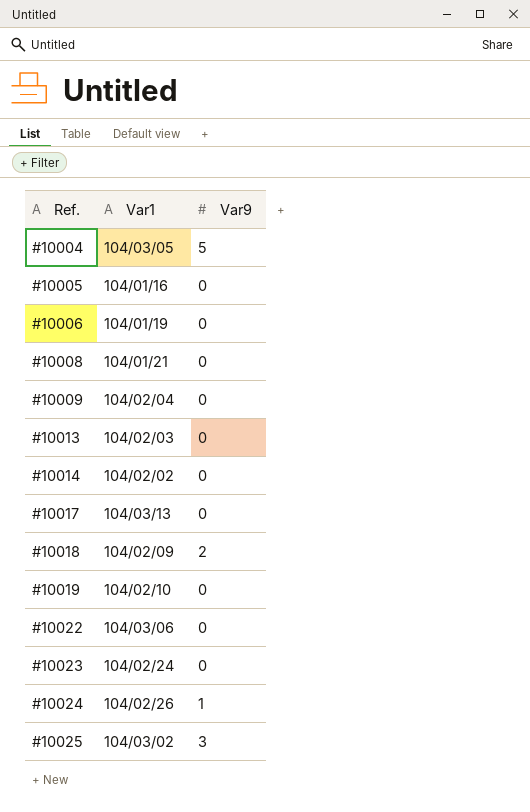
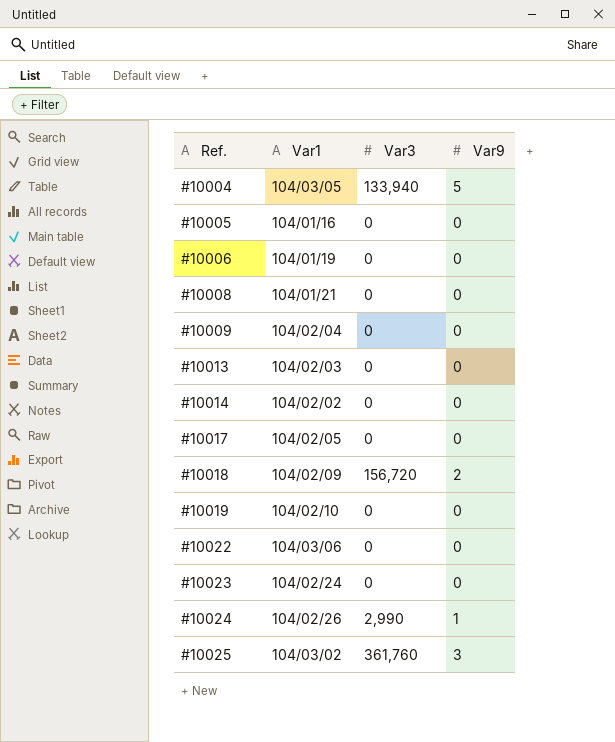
column Var3 | position: none -> 3
#10017 | Var1: 104/03/13 -> 104/02/05

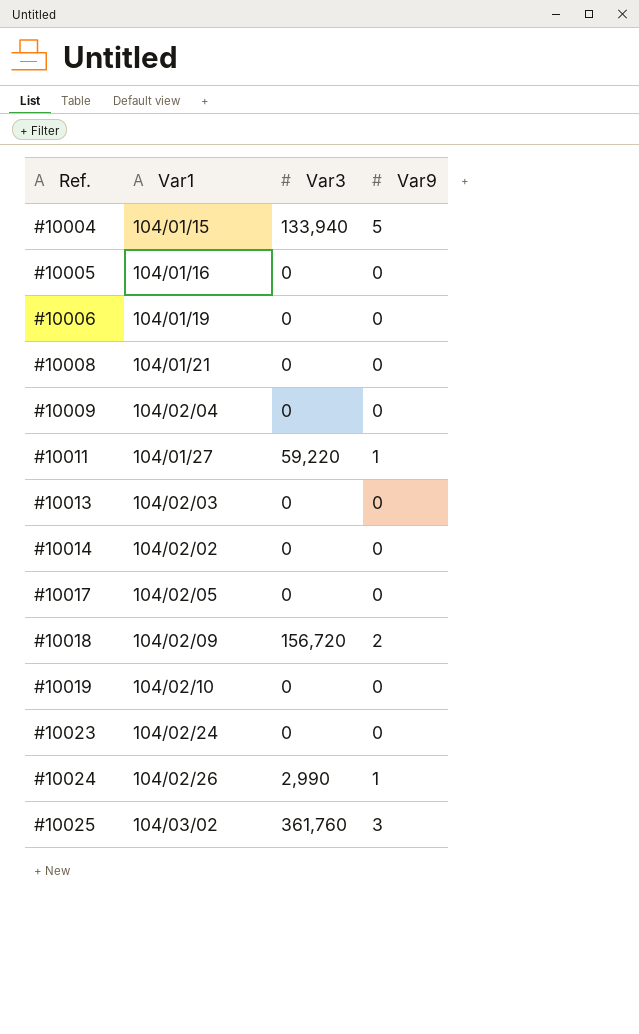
row #10022: 104/03/06 | 0 | 0 -> none
#10004 | Var1: 104/03/05 -> 104/01/15
row #10011: none -> 104/01/27 | 59,220 | 1

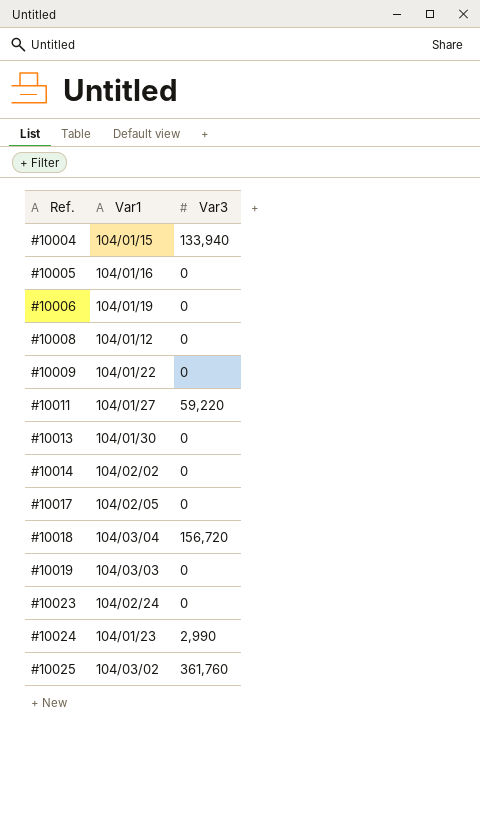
column Var9 | position: 4 -> none
#10008 | Var1: 104/01/21 -> 104/01/12
#10009 | Var1: 104/02/04 -> 104/01/22
#10013 | Var1: 104/02/03 -> 104/01/30
#10018 | Var1: 104/02/09 -> 104/03/04
#10019 | Var1: 104/02/10 -> 104/03/03
#10024 | Var1: 104/02/26 -> 104/01/23

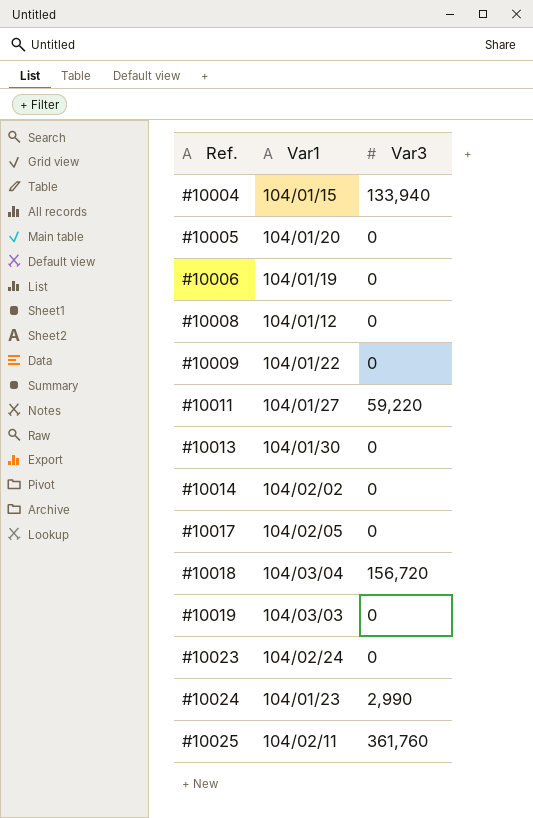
#10005 | Var1: 104/01/16 -> 104/01/20
#10025 | Var1: 104/03/02 -> 104/02/11

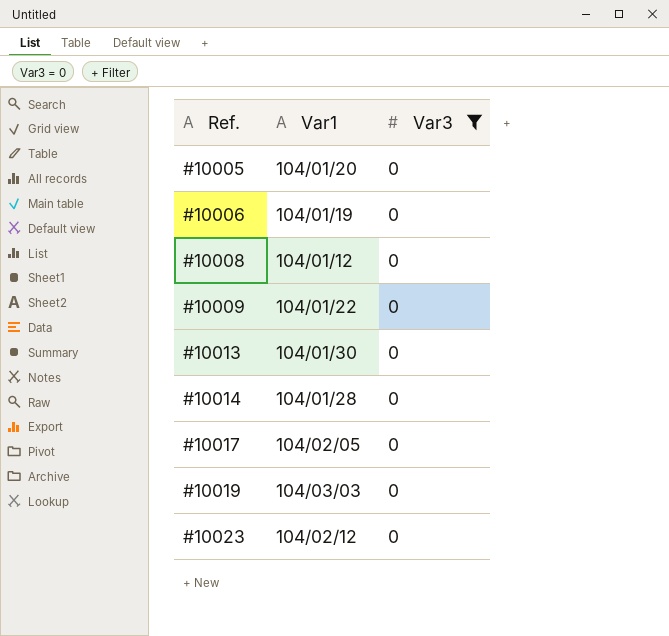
filter: none -> Var3 = 0
#10014 | Var1: 104/02/02 -> 104/01/28
#10023 | Var1: 104/02/24 -> 104/02/12

